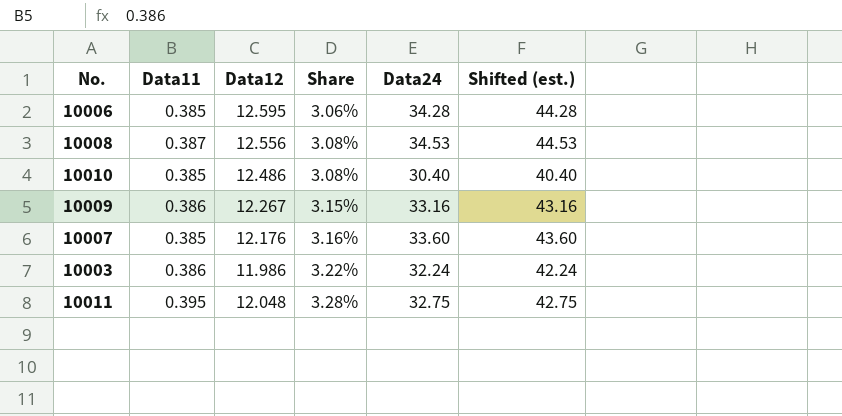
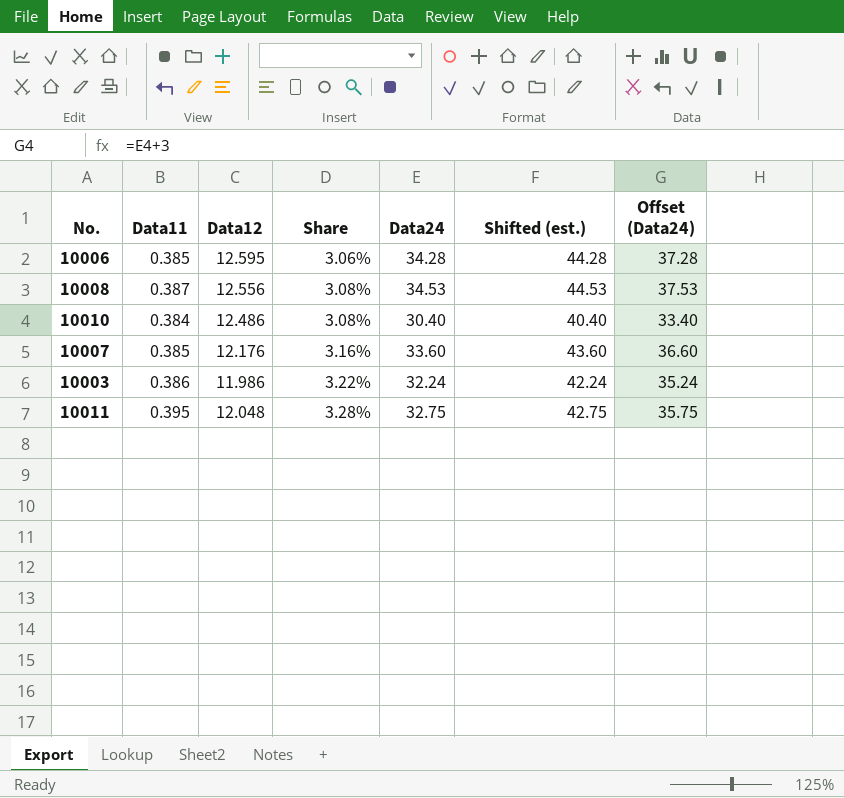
column Offset (Data24) | formula: none -> [Data24] + 3
row 10009: 0.386 | 12.267 | 3.15% | 33.16 | 43.16 -> none
10010 | Data11: 0.385 -> 0.384

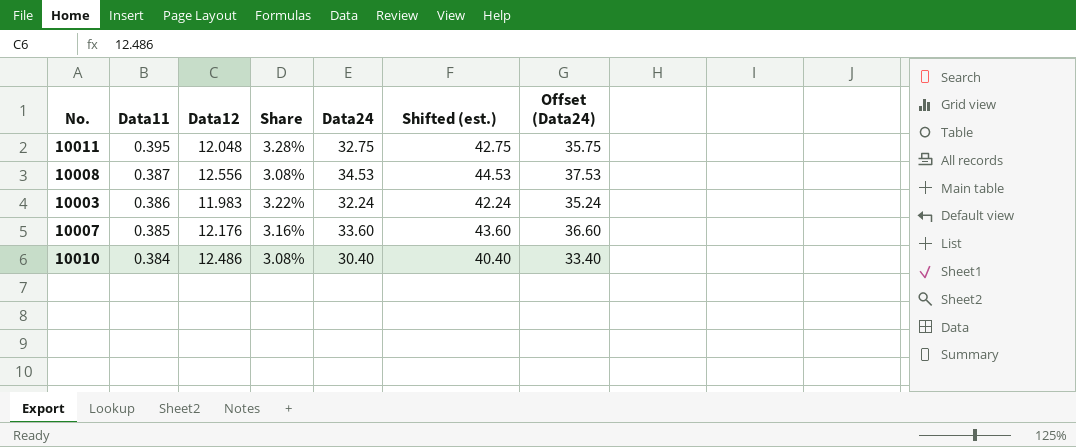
row order: Share ascending -> Data11 descending
row 10006: 0.385 | 12.595 | 3.06% | 34.28 | 44.28 | 37.28 -> none
10003 | Data12: 11.986 -> 11.983

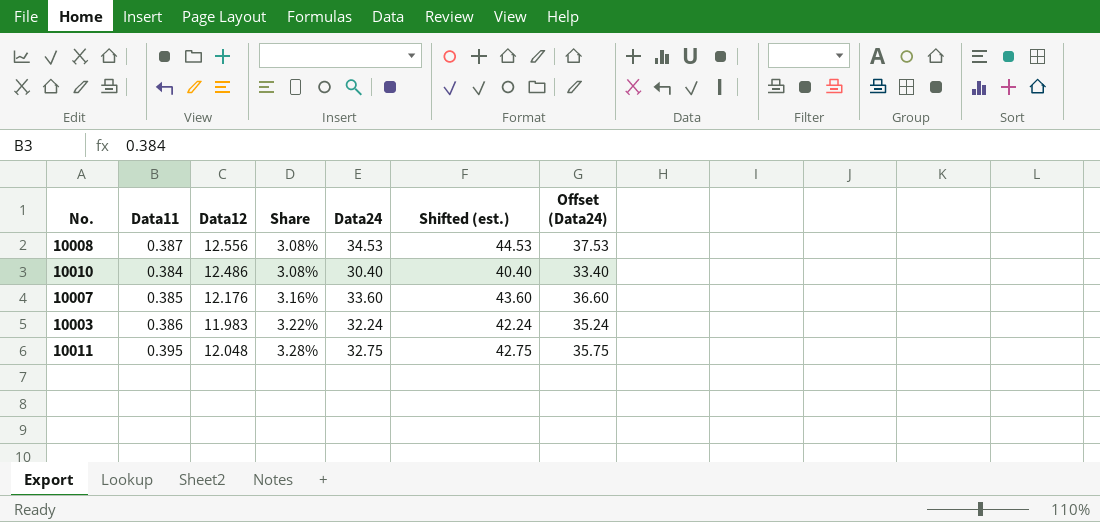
row order: Data11 descending -> Share ascending

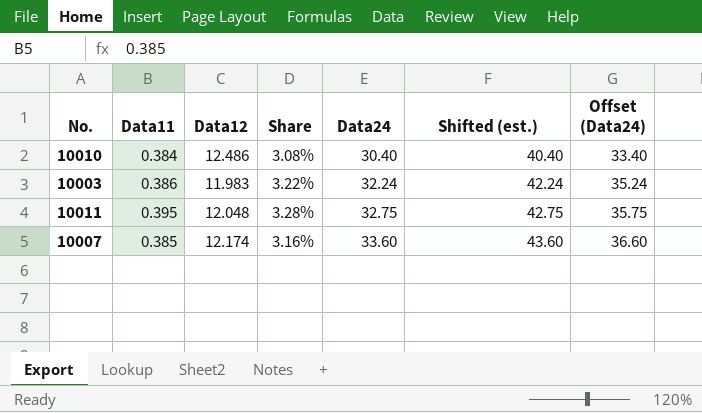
row order: Share ascending -> Data24 ascending
row 10008: 0.387 | 12.556 | 3.08% | 34.53 | 44.53 | 37.53 -> none
10007 | Data12: 12.176 -> 12.174

